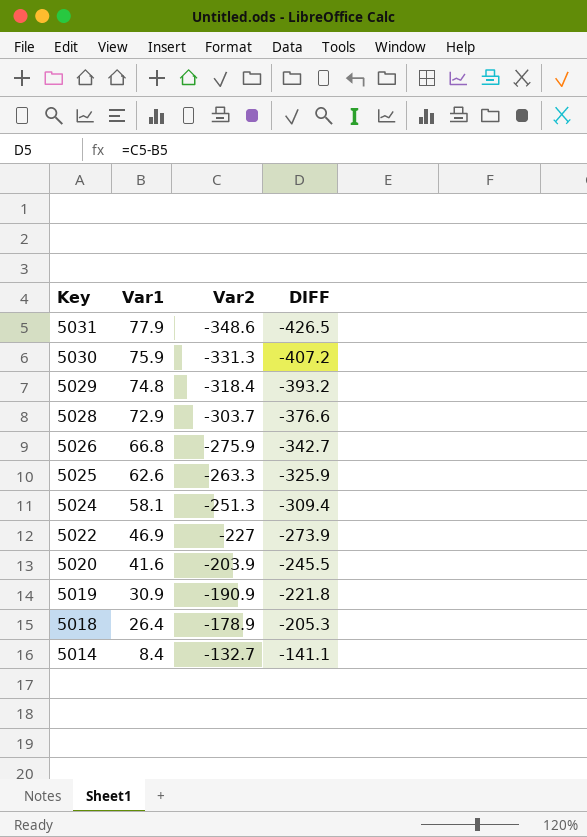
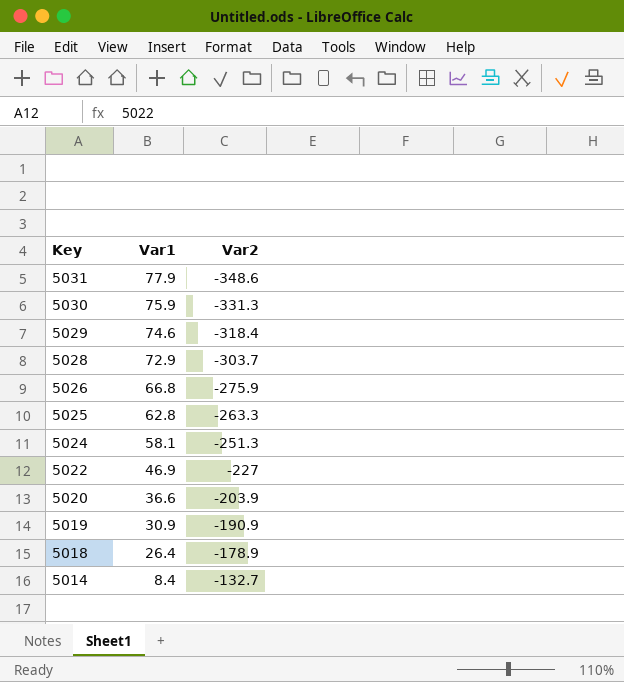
column DIFF | formula: [Var2] - [Var1] -> none
5029 | Var1: 74.8 -> 74.6
5025 | Var1: 62.6 -> 62.8
5020 | Var1: 41.6 -> 36.6

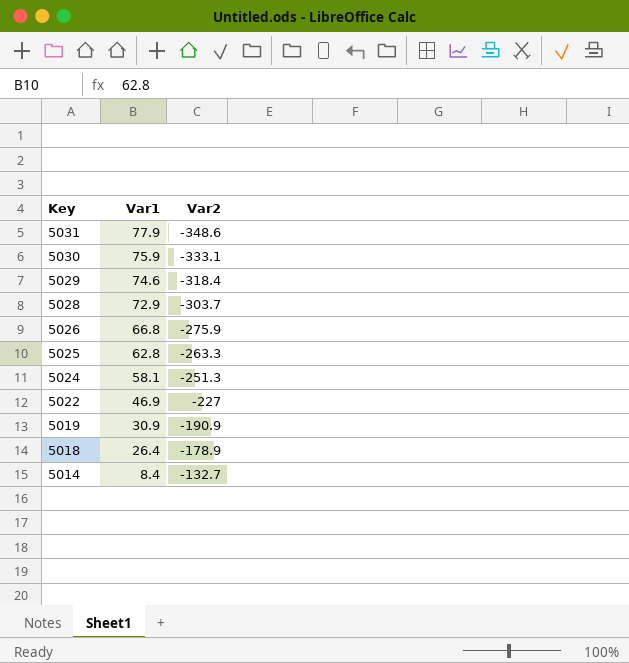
row 5020: 36.6 | -203.9 -> none
5030 | Var2: -331.3 -> -333.1

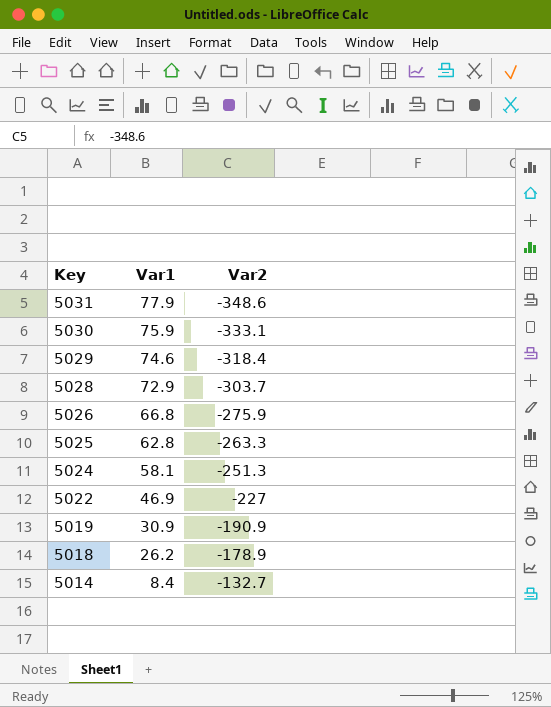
5018 | Var1: 26.4 -> 26.2

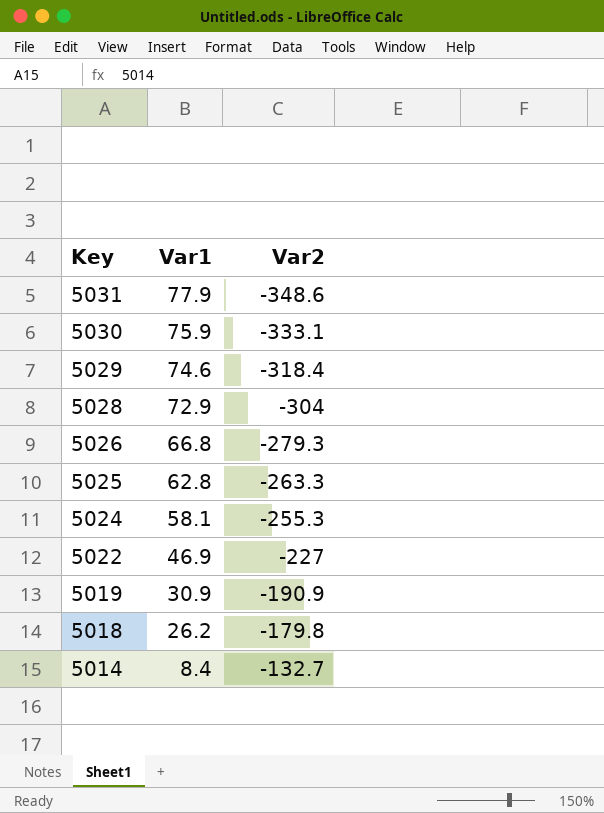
5028 | Var2: -303.7 -> -304
5026 | Var2: -275.9 -> -279.3
5024 | Var2: -251.3 -> -255.3
5018 | Var2: -178.9 -> -179.8

